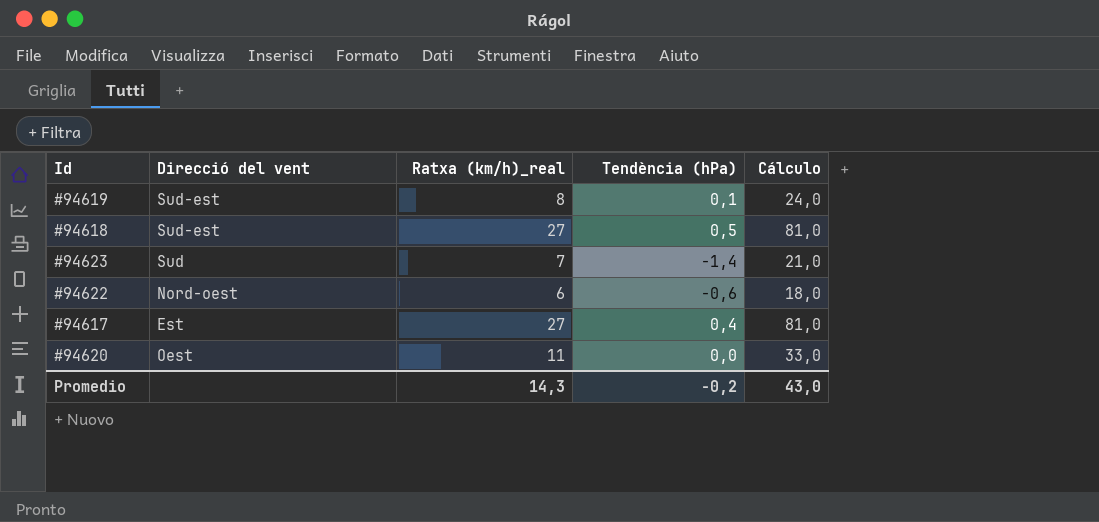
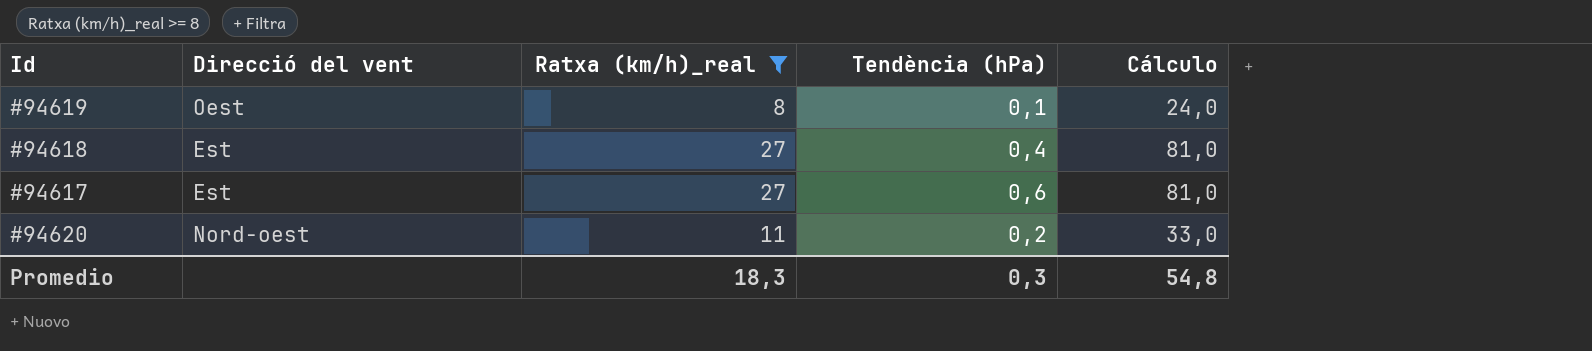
filter: none -> Ratxa (km/h)_real >= 8
#94619 | Direcció del vent: Sud-est -> Oest
#94618 | Direcció del vent: Sud-est -> Est
#94618 | Tendència (hPa): 0,5 -> 0,4
#94617 | Tendència (hPa): 0,4 -> 0,6
#94620 | Direcció del vent: Oest -> Nord-oest
#94620 | Tendència (hPa): 0,0 -> 0,2
Promedio | Ratxa (km/h)_real: 14,3 -> 18,3
Promedio | Tendència (hPa): -0,2 -> 0,3
Promedio | Cálculo: 43,0 -> 54,8

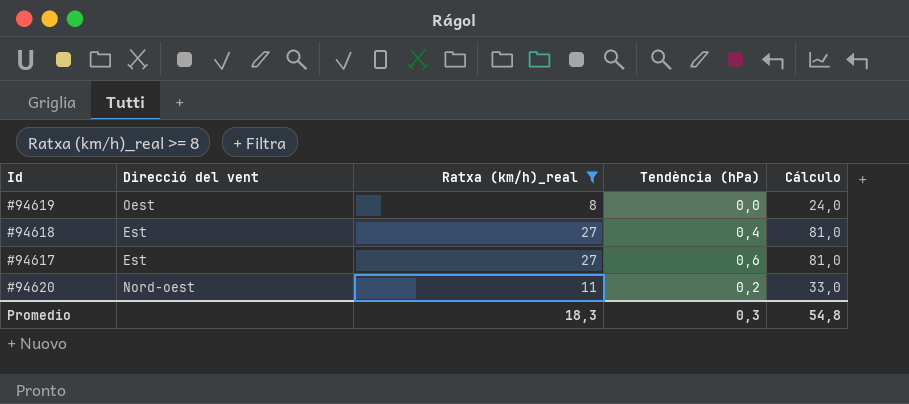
#94619 | Tendència (hPa): 0,1 -> 0,0

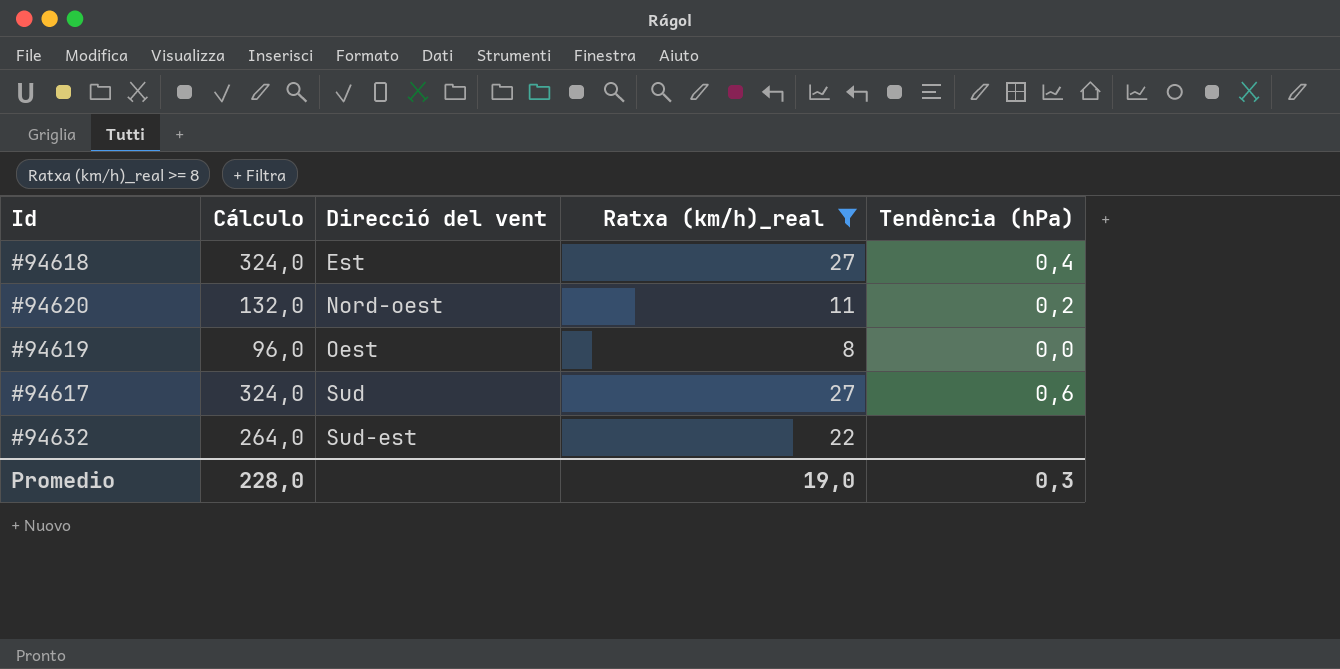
row order: none -> Direcció del vent ascending
column Cálculo | formula: [Ratxa (km/h)_real] * 3 -> [Ratxa (km/h)_real] * 12
column Cálculo | position: 5 -> 2
#94617 | Direcció del vent: Est -> Sud
row #94632: none -> 264,0 | Sud-est | 22 | none
Promedio | Cálculo: 54,8 -> 228,0
Promedio | Ratxa (km/h)_real: 18,3 -> 19,0

